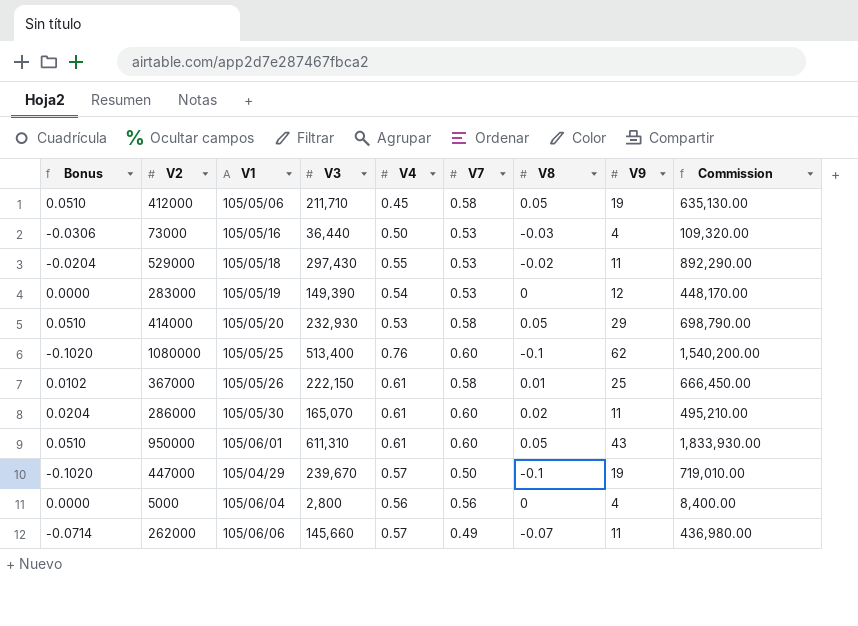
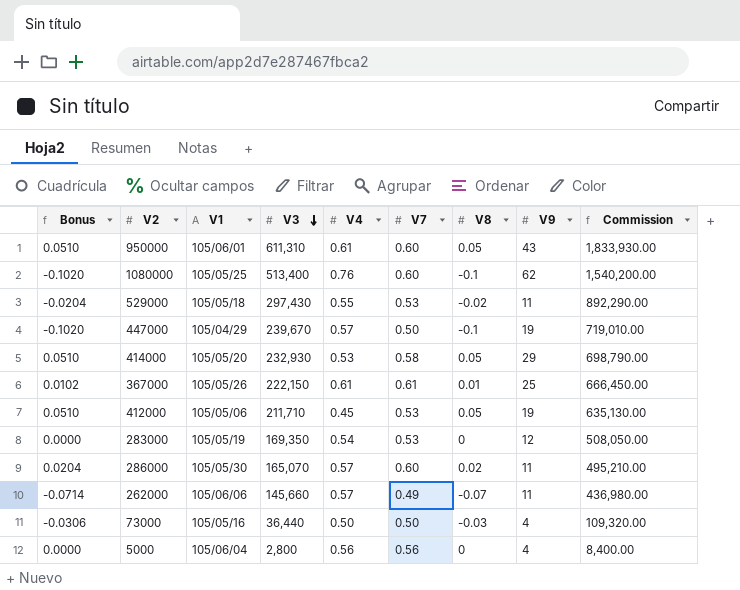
row order: none -> V3 descending
367000 | V7: 0.58 -> 0.61
412000 | V7: 0.58 -> 0.53
283000 | V3: 149,390 -> 169,350
283000 | Commission: 448,170.00 -> 508,050.00
286000 | V4: 0.61 -> 0.57
73000 | V7: 0.53 -> 0.50

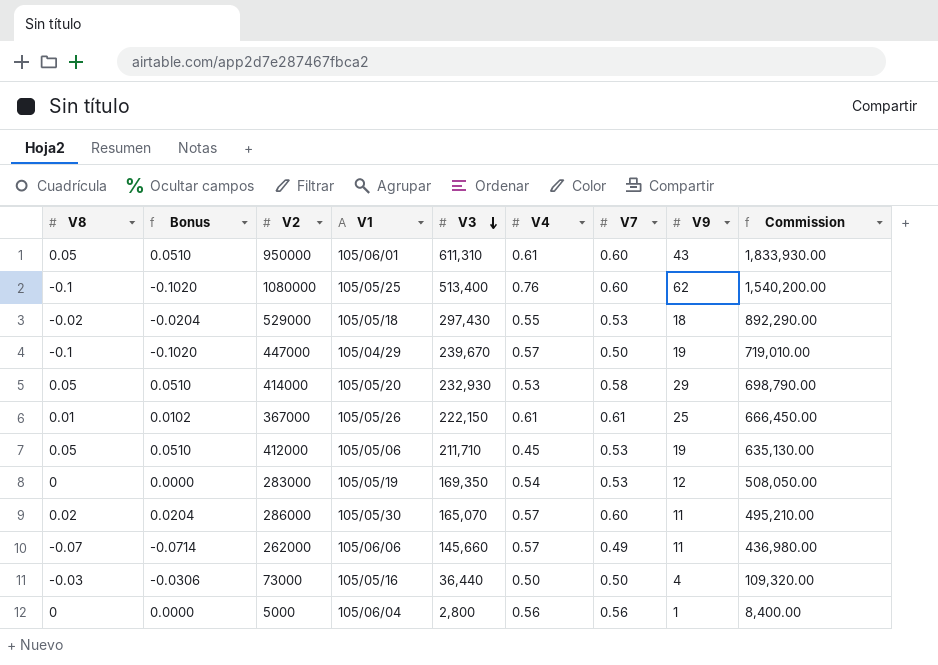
column V8 | position: 7 -> 1
529000 | V9: 11 -> 18
5000 | V9: 4 -> 1

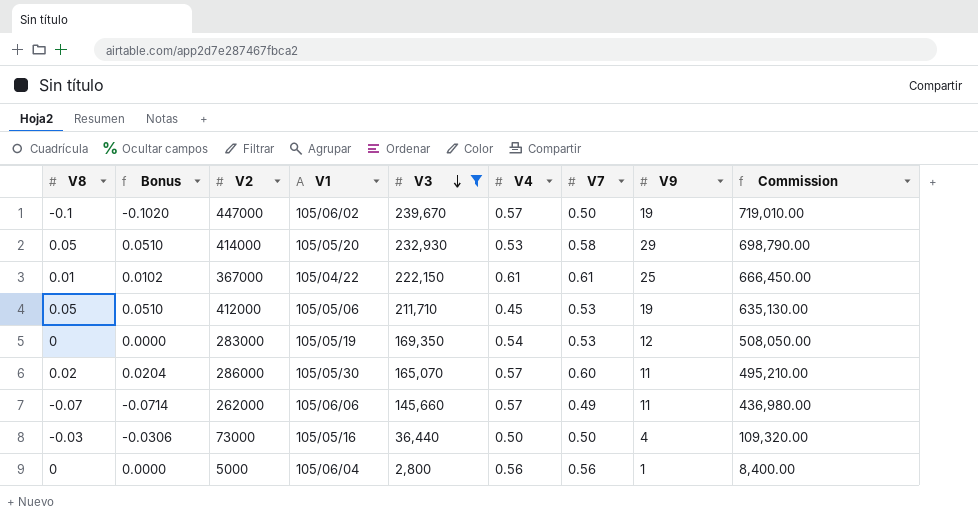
filter: none -> V3 <= 239,670
447000 | V1: 105/04/29 -> 105/06/02
367000 | V1: 105/05/26 -> 105/04/22

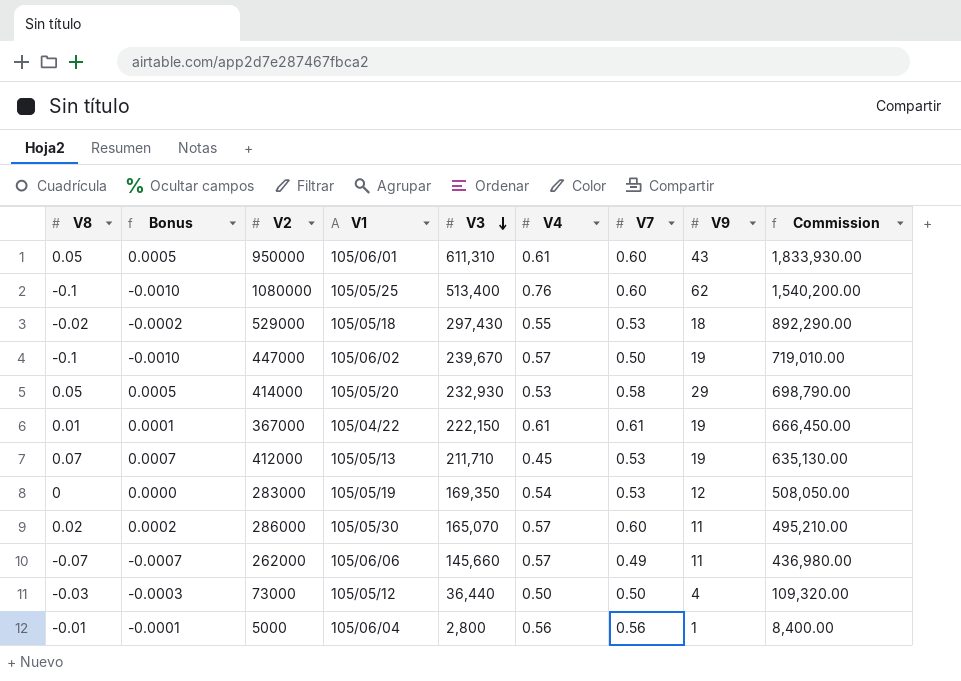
filter: V3 <= 239,670 -> none
column Bonus | formula: [V8] * 1.02 -> [V8] * 0.01
367000 | V9: 25 -> 19
412000 | V8: 0.05 -> 0.07
412000 | V1: 105/05/06 -> 105/05/13
73000 | V1: 105/05/16 -> 105/05/12
5000 | V8: 0 -> -0.01

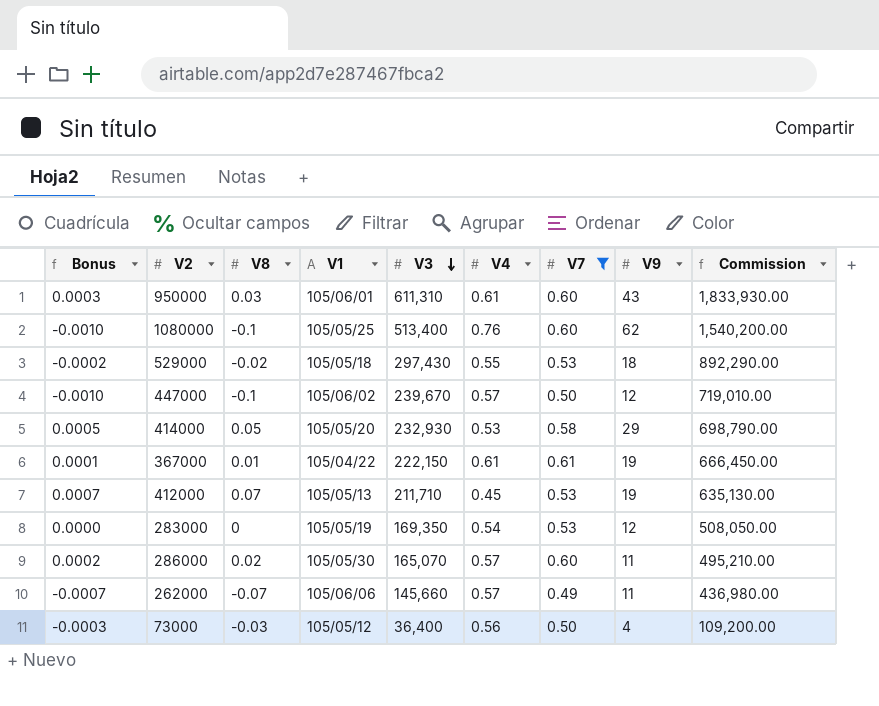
filter: none -> V7 != 0.56
column V8 | position: 1 -> 3
950000 | Bonus: 0.0005 -> 0.0003
950000 | V8: 0.05 -> 0.03
447000 | V9: 19 -> 12
73000 | V3: 36,440 -> 36,400
73000 | V4: 0.50 -> 0.56
73000 | Commission: 109,320.00 -> 109,200.00

